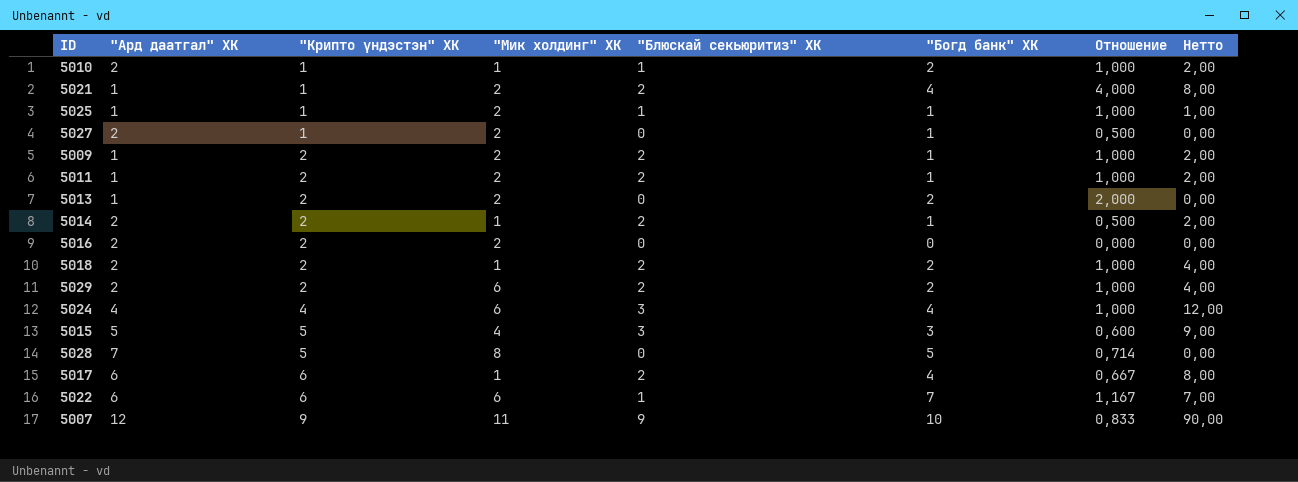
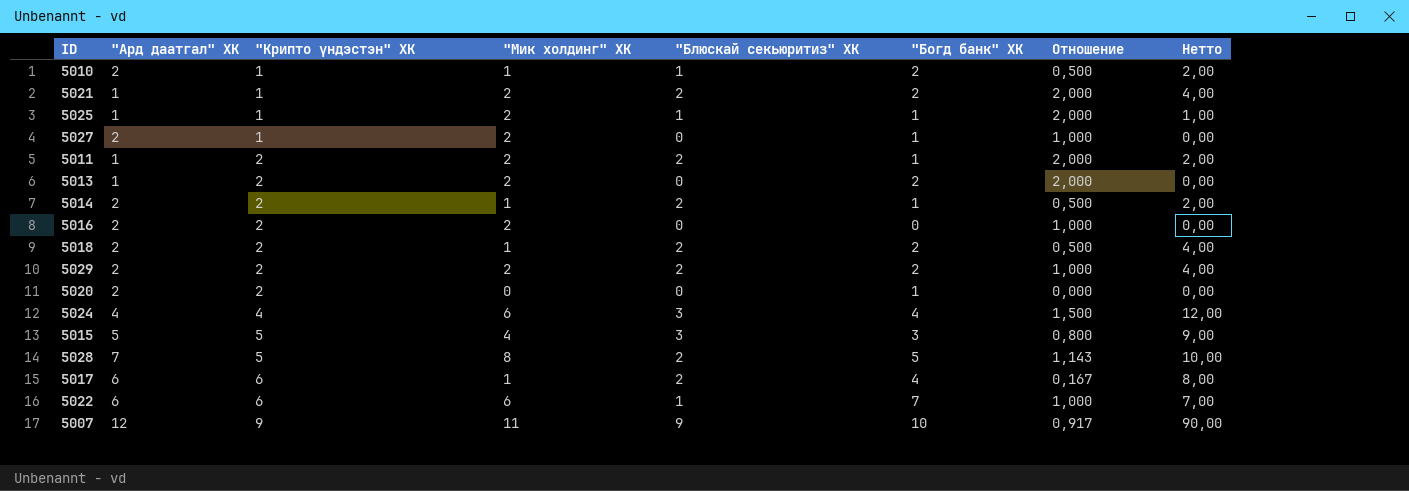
column Отношение | formula: ["Богд банк" ХК] / ["Ард даатгал" ХК] -> ["Мик холдинг" ХК] / ["Ард даатгал" ХК]
row 5009: 1 | 2 | 2 | 2 | 1 | 1,000 | 2,00 -> none
5021 | "Богд банк" ХК: 4 -> 2
5021 | Нетто: 8,00 -> 4,00
5029 | "Мик холдинг" ХК: 6 -> 2
row 5020: none -> 2 | 2 | 0 | 0 | 1 | 0,000 | 0,00
5028 | "Блюскай секьюритиз" ХК: 0 -> 2
5028 | Нетто: 0,00 -> 10,00

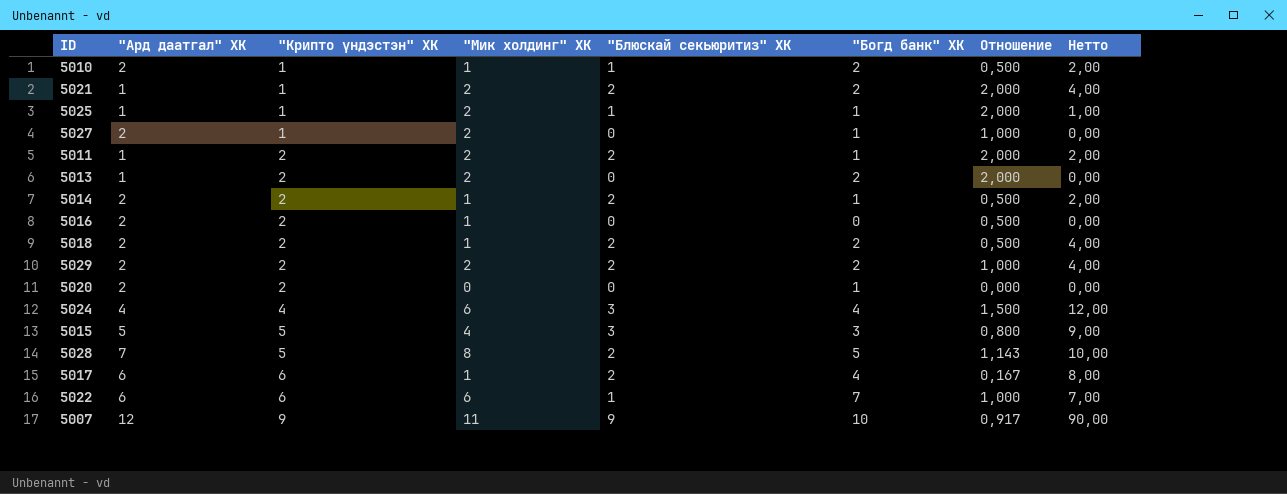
5016 | "Мик холдинг" ХК: 2 -> 1
5016 | Отношение: 1,000 -> 0,500

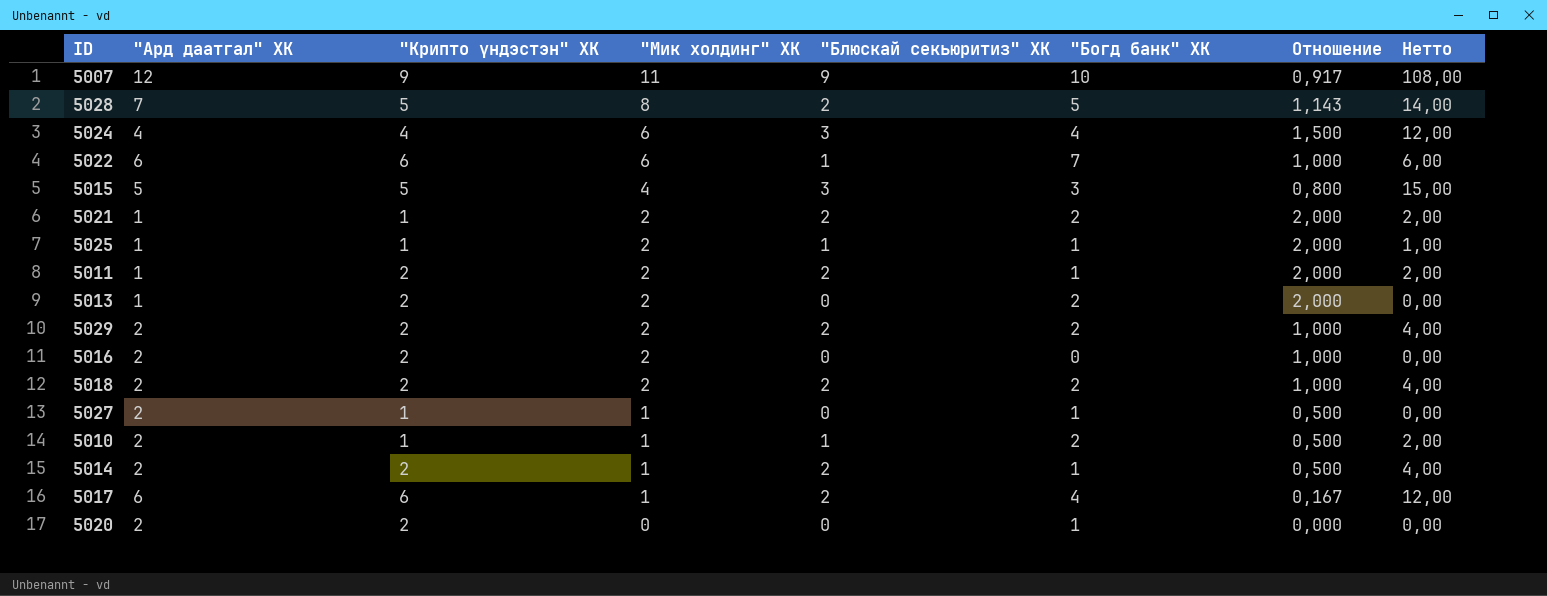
row order: "Крипто үндэстэн" ХК ascending -> "Мик холдинг" ХК descending
column Нетто | formula: ["Блюскай секьюритиз" ХК] * ["Богд банк" ХК] -> ["Ард даатгал" ХК] * ["Блюскай секьюритиз" ХК]
5016 | "Мик холдинг" ХК: 1 -> 2
5016 | Отношение: 0,500 -> 1,000
5018 | "Мик холдинг" ХК: 1 -> 2
5018 | Отношение: 0,500 -> 1,000
5027 | "Мик холдинг" ХК: 2 -> 1
5027 | Отношение: 1,000 -> 0,500

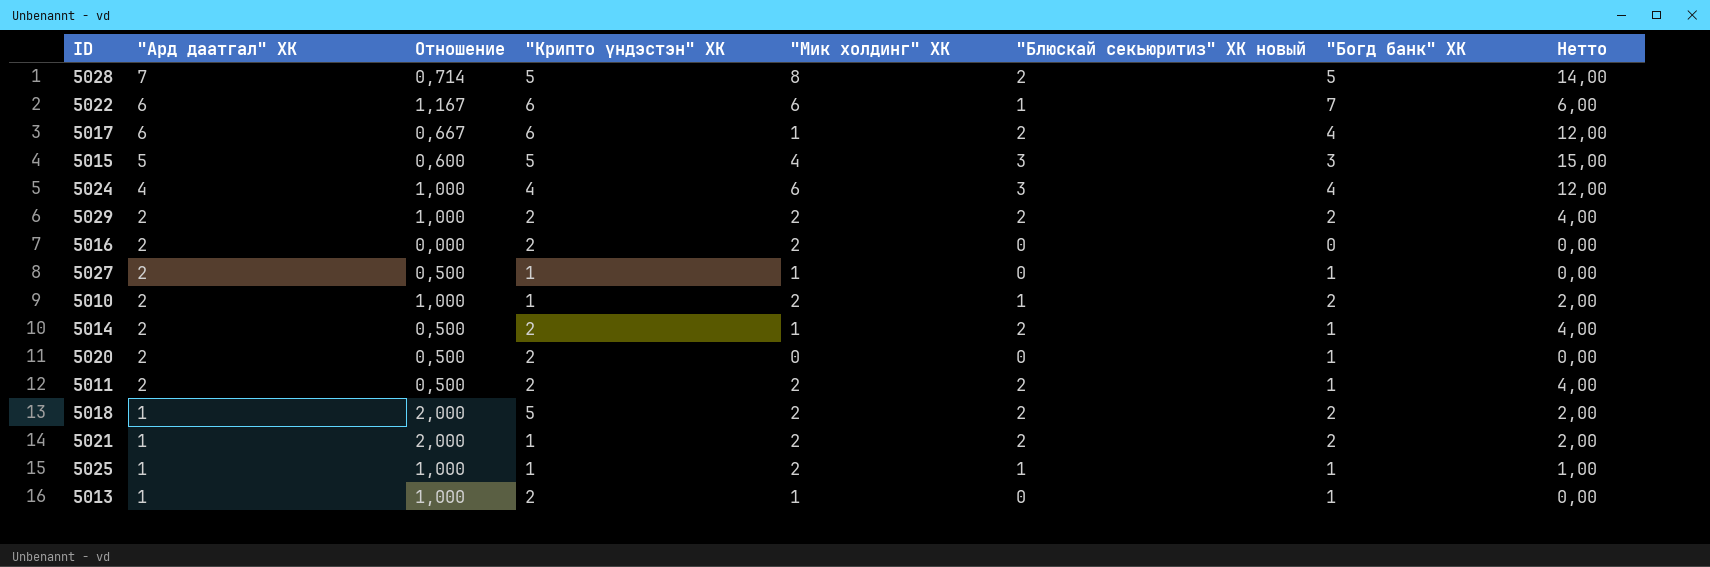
row order: "Мик холдинг" ХК descending -> "Ард даатгал" ХК descending
column Отношение | formula: ["Мик холдинг" ХК] / ["Ард даатгал" ХК] -> ["Богд банк" ХК] / ["Ард даатгал" ХК]
column Отношение | position: 7 -> 3
column name: "Блюскай секьюритиз" ХК -> "Блюскай секьюритиз" ХК новый
row 5007: 12 | 9 | 11 | 9 | 10 | 0,917 | 108,00 -> none
5010 | "Мик холдинг" ХК: 1 -> 2
5011 | "Ард даатгал" ХК: 1 -> 2
5011 | Нетто: 2,00 -> 4,00
5018 | "Ард даатгал" ХК: 2 -> 1
5018 | "Крипто үндэстэн" ХК: 2 -> 5
5018 | Нетто: 4,00 -> 2,00
5013 | "Мик холдинг" ХК: 2 -> 1
5013 | "Богд банк" ХК: 2 -> 1

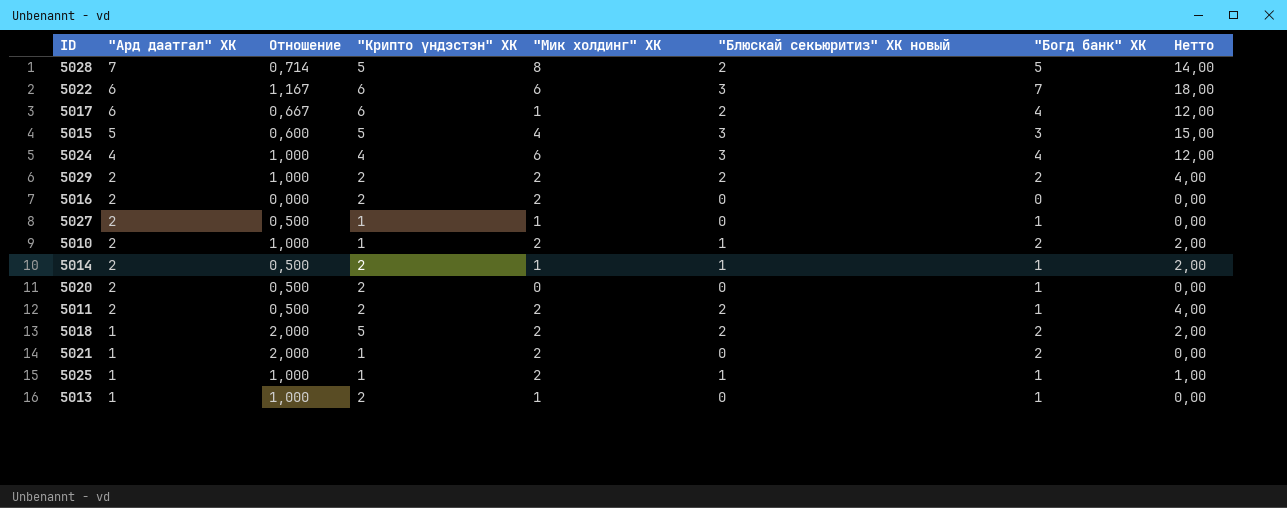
5022 | "Блюскай секьюритиз" ХК новый: 1 -> 3
5022 | Нетто: 6,00 -> 18,00
5014 | "Блюскай секьюритиз" ХК новый: 2 -> 1
5014 | Нетто: 4,00 -> 2,00
5021 | "Блюскай секьюритиз" ХК новый: 2 -> 0
5021 | Нетто: 2,00 -> 0,00

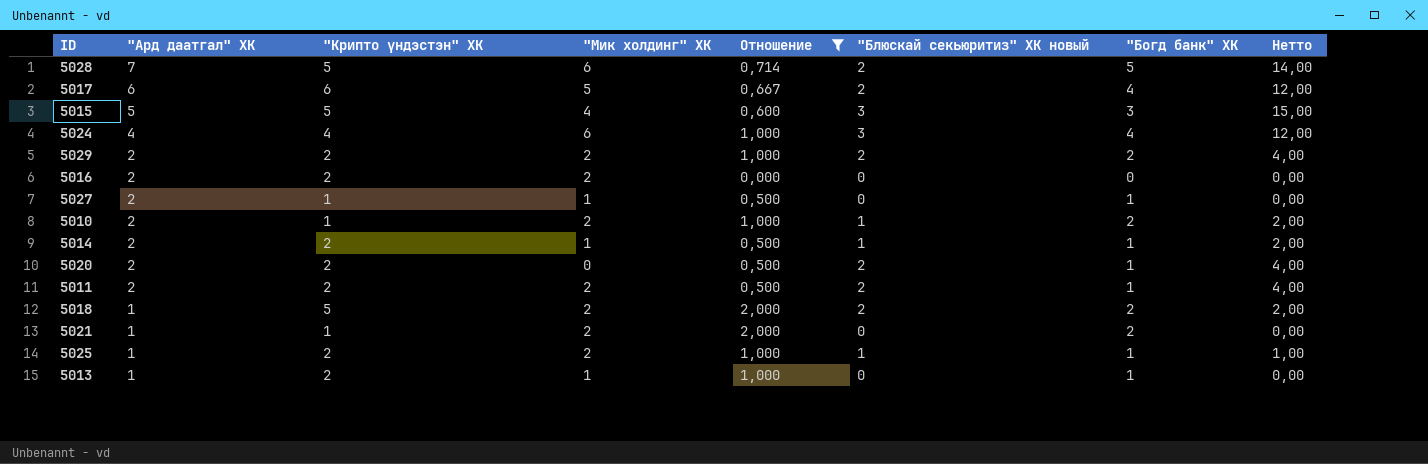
filter: none -> Отношение != 1,167
column Отношение | position: 3 -> 5
5028 | "Мик холдинг" ХК: 8 -> 6
5017 | "Мик холдинг" ХК: 1 -> 5
5020 | "Блюскай секьюритиз" ХК новый: 0 -> 2
5020 | Нетто: 0,00 -> 4,00
5025 | "Крипто үндэстэн" ХК: 1 -> 2

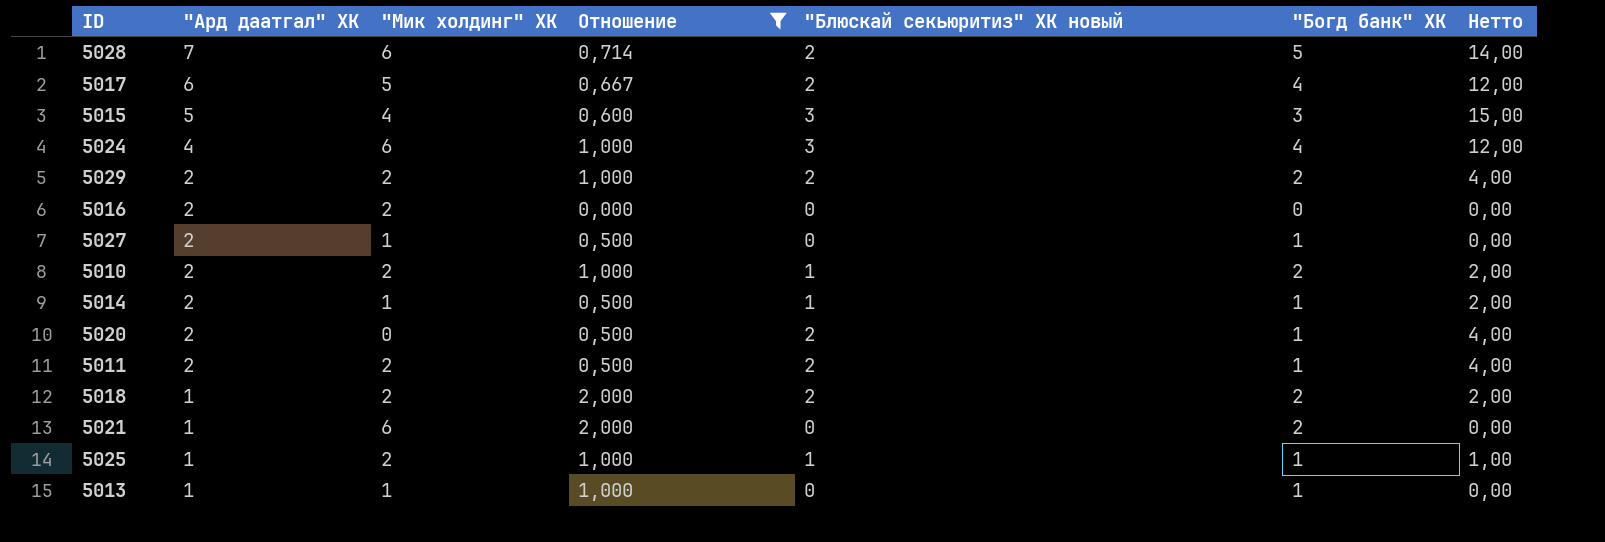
column "Крипто үндэстэн" ХК | position: 3 -> none
5021 | "Мик холдинг" ХК: 2 -> 6

